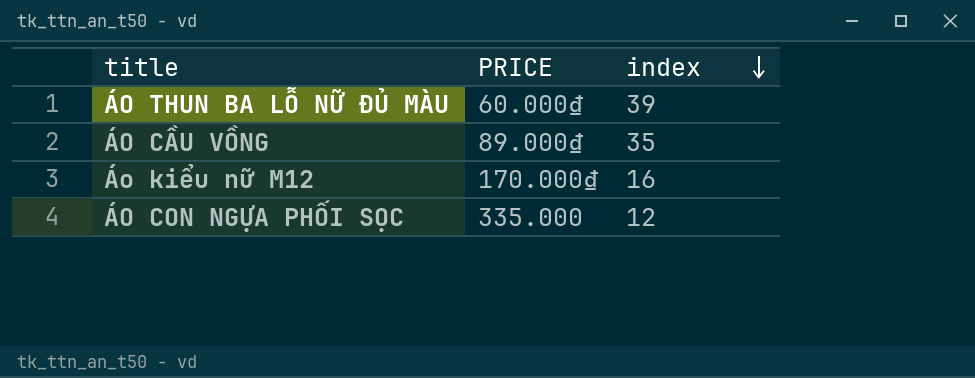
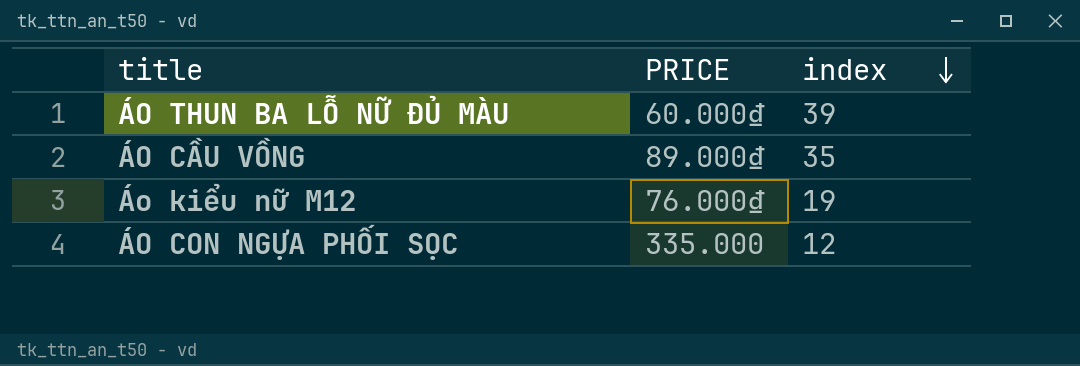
Áo kiểu nữ M12 | PRICE: 170.000₫ -> 76.000₫
Áo kiểu nữ M12 | index: 16 -> 19

